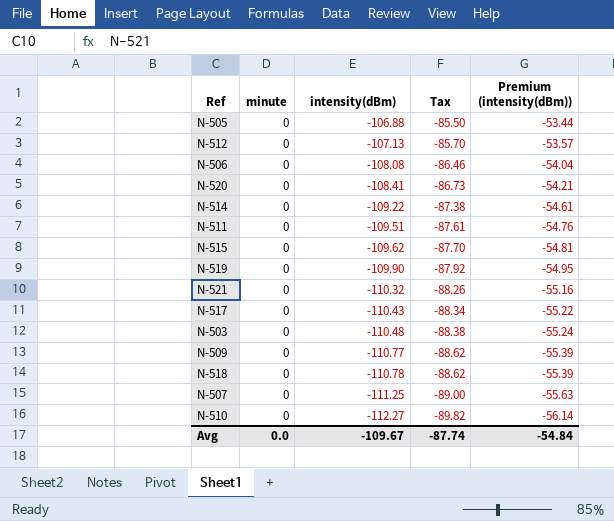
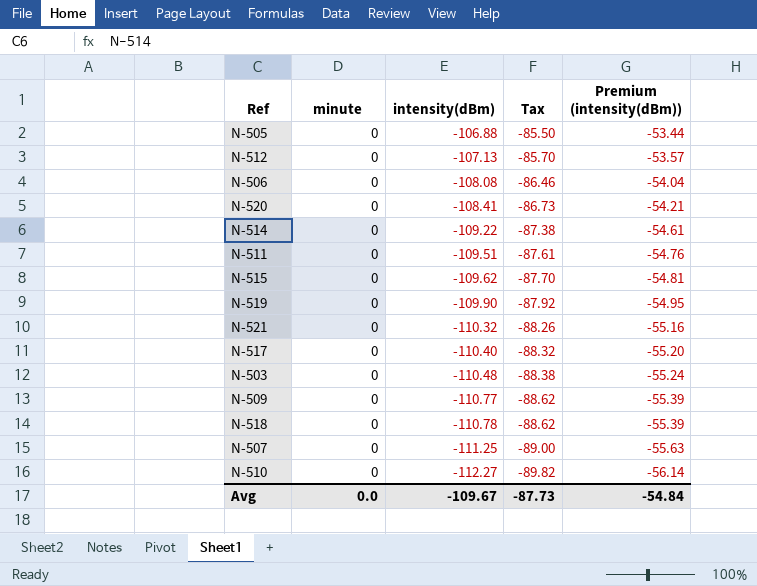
N-517 | intensity(dBm): -110.43 -> -110.40
N-517 | Tax: -88.34 -> -88.32
N-517 | Premium (intensity(dBm)): -55.22 -> -55.20
Avg | Tax: -87.74 -> -87.73

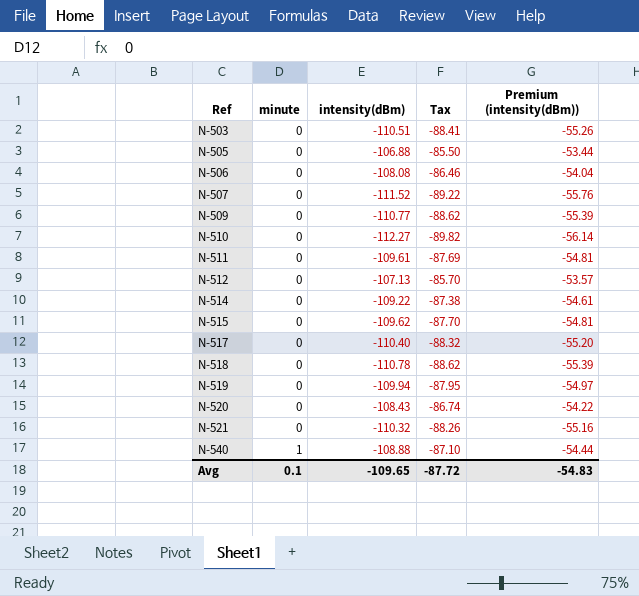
row order: intensity(dBm) descending -> Ref ascending
N-503 | intensity(dBm): -110.48 -> -110.51
N-503 | Tax: -88.38 -> -88.41
N-503 | Premium (intensity(dBm)): -55.24 -> -55.26
N-507 | intensity(dBm): -111.25 -> -111.52
N-507 | Tax: -89.00 -> -89.22
N-507 | Premium (intensity(dBm)): -55.63 -> -55.76
N-511 | intensity(dBm): -109.51 -> -109.61
N-511 | Tax: -87.61 -> -87.69
N-511 | Premium (intensity(dBm)): -54.76 -> -54.81
N-519 | intensity(dBm): -109.90 -> -109.94
N-519 | Tax: -87.92 -> -87.95
N-519 | Premium (intensity(dBm)): -54.95 -> -54.97
N-520 | intensity(dBm): -108.41 -> -108.43
N-520 | Tax: -86.73 -> -86.74
N-520 | Premium (intensity(dBm)): -54.21 -> -54.22
row N-540: none -> 1 | -108.88 | -87.10 | -54.44
Avg | minute: 0.0 -> 0.1
Avg | intensity(dBm): -109.67 -> -109.65
Avg | Tax: -87.73 -> -87.72
Avg | Premium (intensity(dBm)): -54.84 -> -54.83

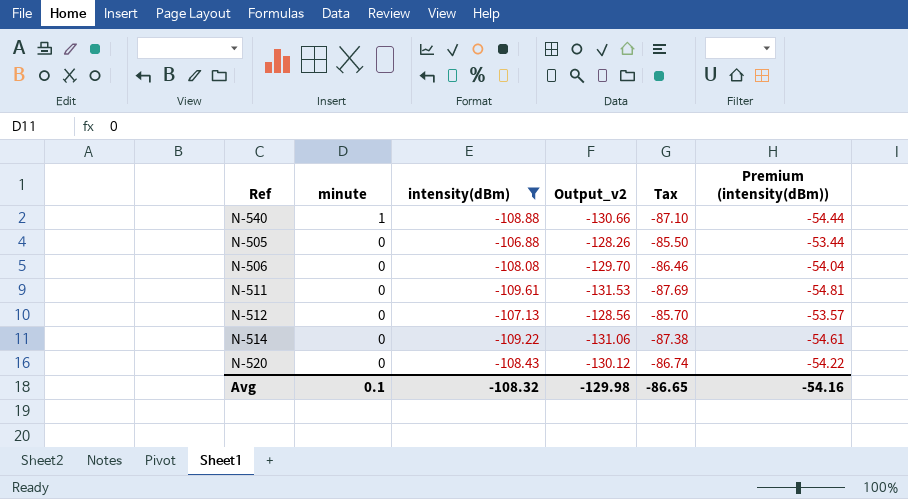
filter: none -> intensity(dBm) >= -109.61
row order: Ref ascending -> minute descending
column Output_v2 | formula: none -> [intensity(dBm)] * 1.2
Avg | intensity(dBm): -109.65 -> -108.32
Avg | Tax: -87.72 -> -86.65
Avg | Premium (intensity(dBm)): -54.83 -> -54.16

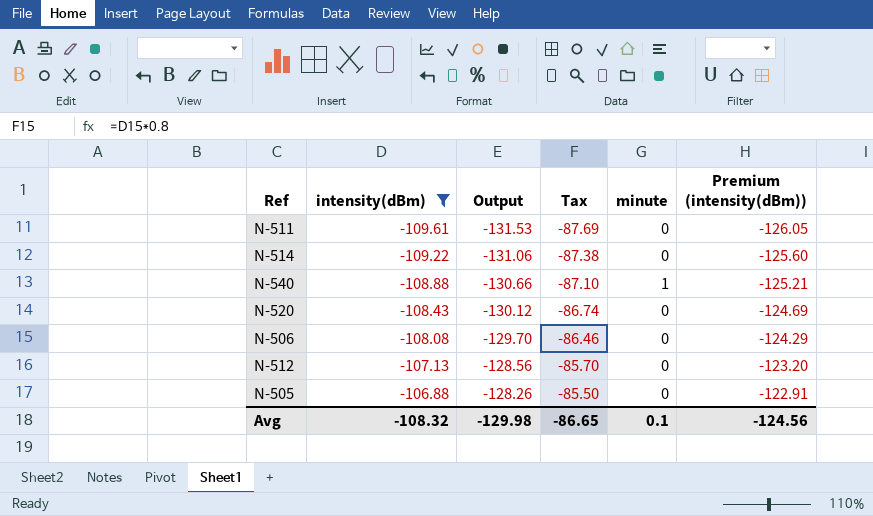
row order: minute descending -> intensity(dBm) ascending
column name: Output_v2 -> Output
column minute | position: 2 -> 5
column Premium (intensity(dBm)) | formula: [intensity(dBm)] * 0.5 -> [intensity(dBm)] * 1.15
Avg | Premium (intensity(dBm)): -54.16 -> -124.56

